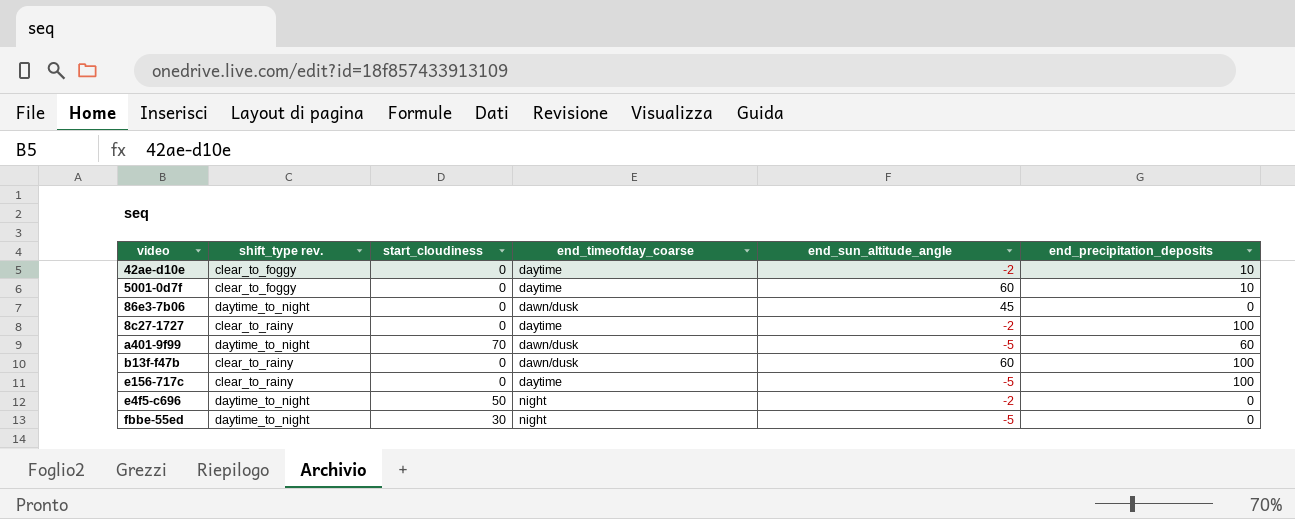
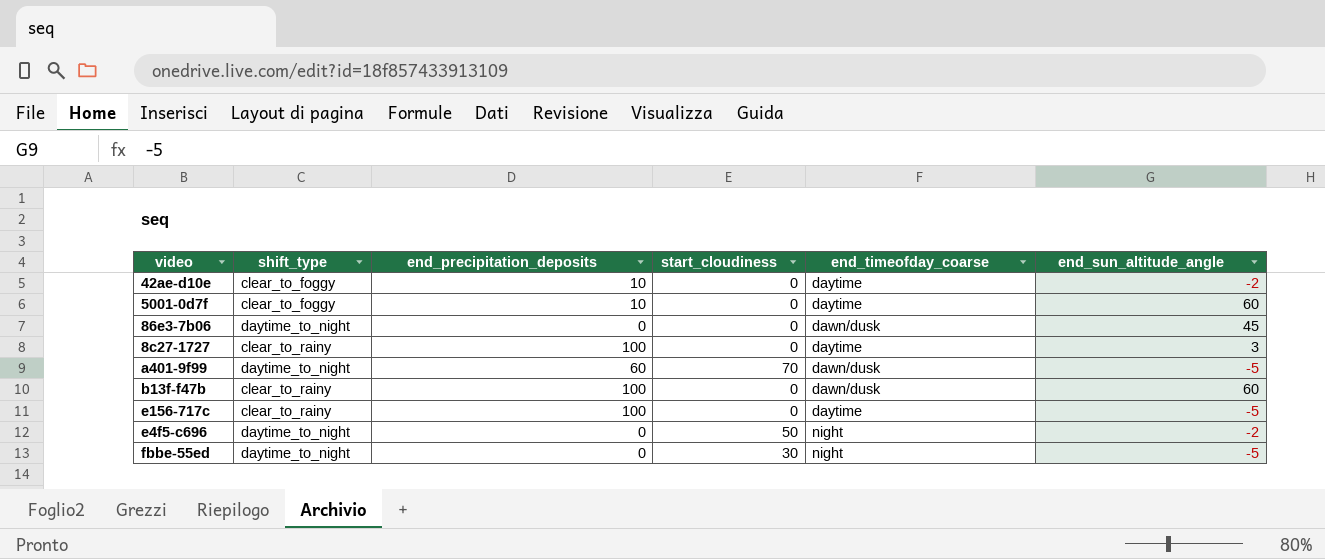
column name: shift_type rev. -> shift_type
column end_precipitation_deposits | position: 6 -> 3
8c27-1727 | end_sun_altitude_angle: -2 -> 3

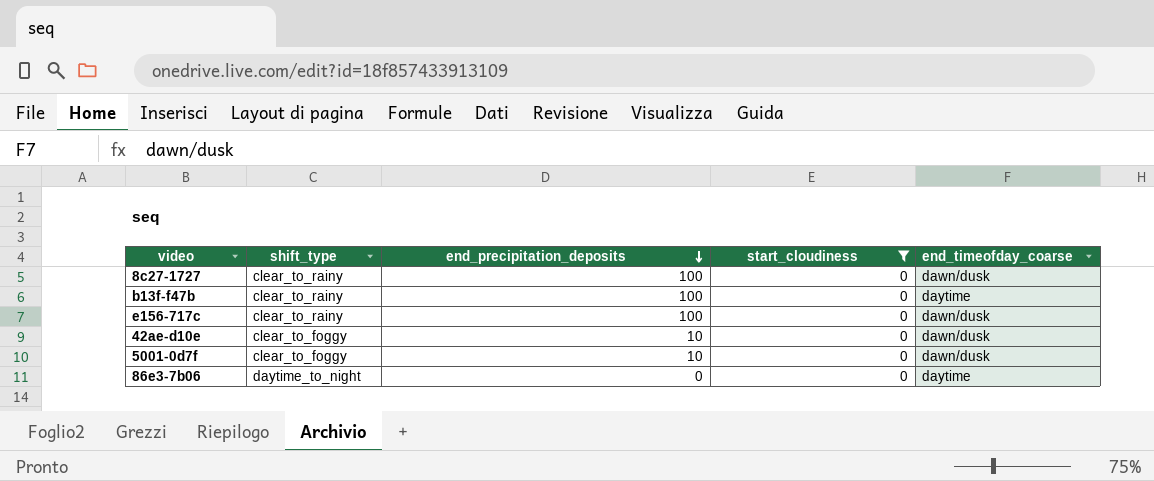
filter: none -> start_cloudiness = 0
row order: none -> end_precipitation_deposits descending
column end_sun_altitude_angle | position: 6 -> none
8c27-1727 | end_timeofday_coarse: daytime -> dawn/dusk
b13f-f47b | end_timeofday_coarse: dawn/dusk -> daytime
e156-717c | end_timeofday_coarse: daytime -> dawn/dusk
42ae-d10e | end_timeofday_coarse: daytime -> dawn/dusk
5001-0d7f | end_timeofday_coarse: daytime -> dawn/dusk
86e3-7b06 | end_timeofday_coarse: dawn/dusk -> daytime

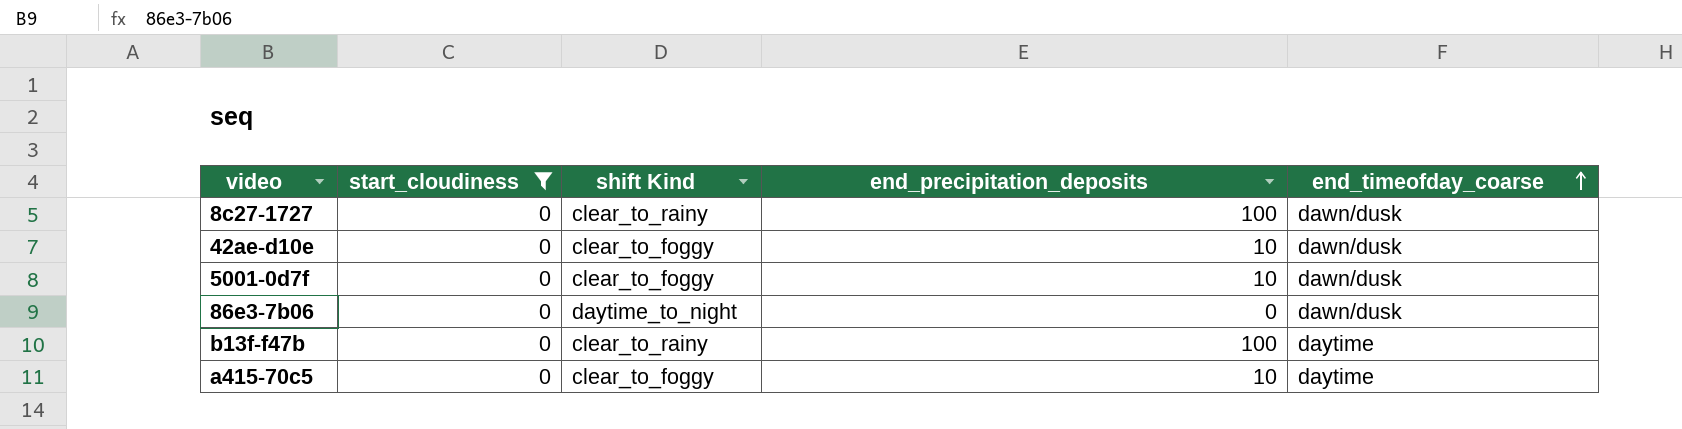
row order: end_precipitation_deposits descending -> end_timeofday_coarse ascending
column start_cloudiness | position: 4 -> 2
column name: shift_type -> shift Kind
row e156-717c: clear_to_rainy | 100 | 0 | dawn/dusk -> none
86e3-7b06 | end_timeofday_coarse: daytime -> dawn/dusk
row a415-70c5: none -> 0 | clear_to_foggy | 10 | daytime

